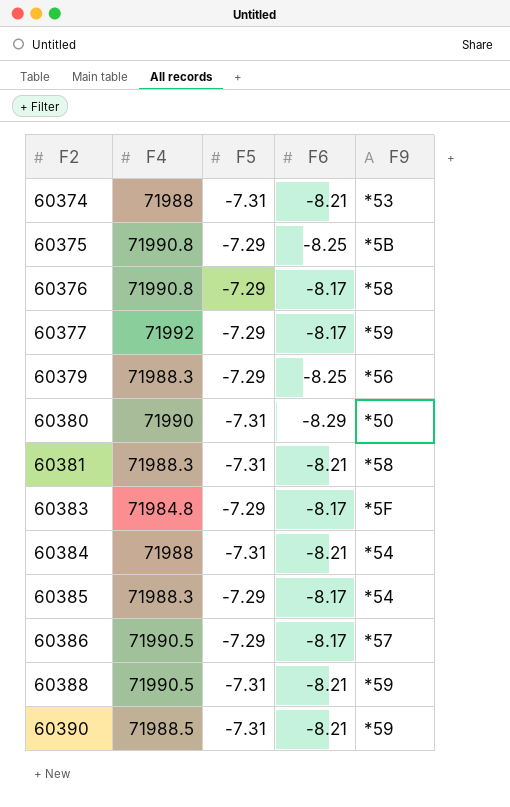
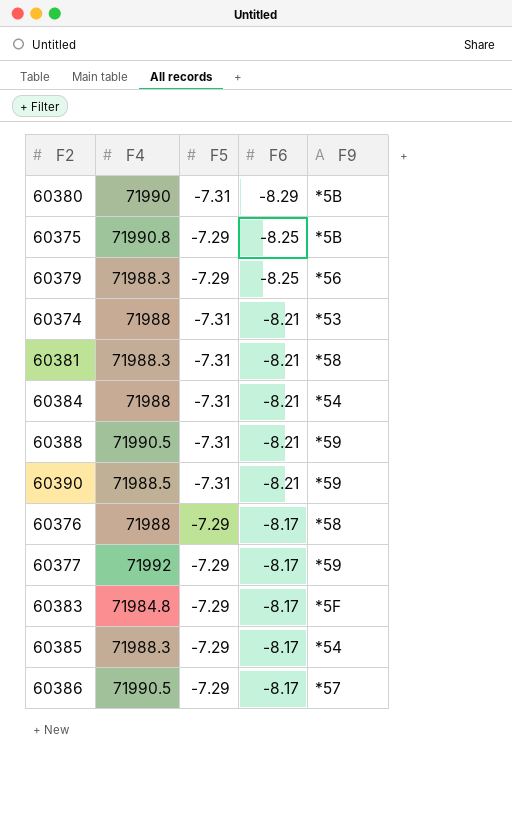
row order: F2 ascending -> F6 ascending
60380 | F9: *50 -> *5B
60376 | F4: 71990.8 -> 71988

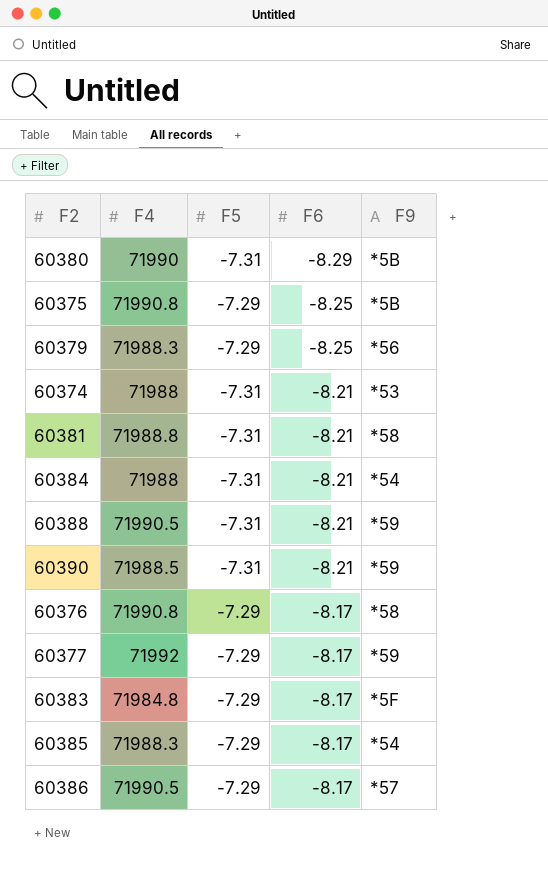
60381 | F4: 71988.3 -> 71988.8
60376 | F4: 71988 -> 71990.8

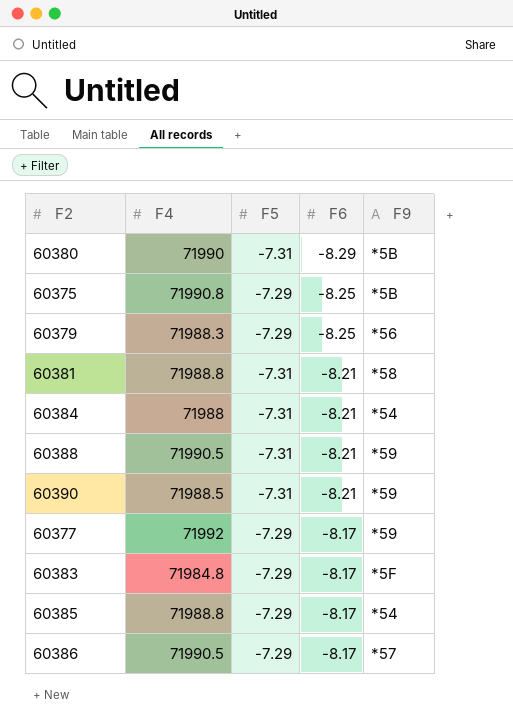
row 60374: 71988 | -7.31 | -8.21 | *53 -> none
row 60376: 71990.8 | -7.29 | -8.17 | *58 -> none
60385 | F4: 71988.3 -> 71988.8

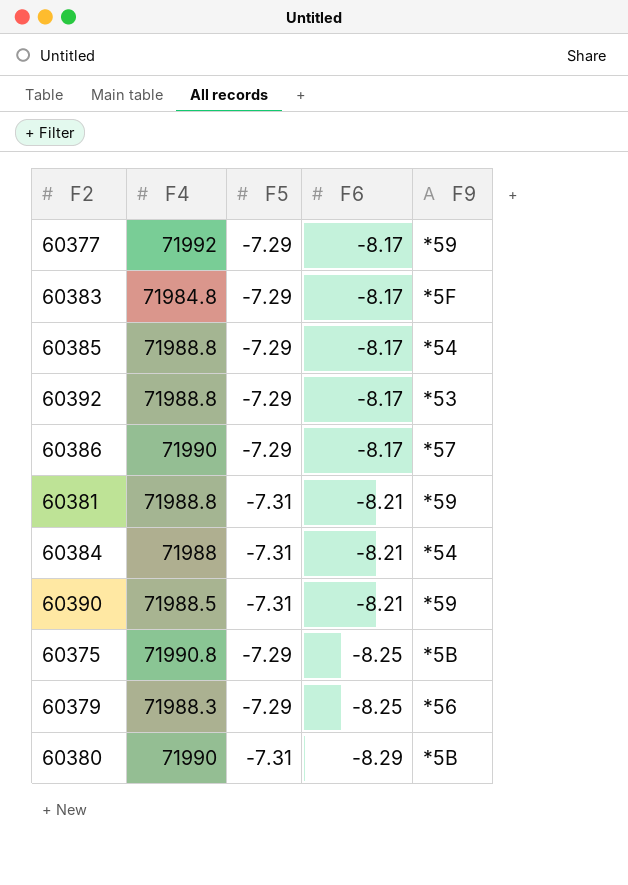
row order: F6 ascending -> F6 descending
row 60388: 71990.5 | -7.31 | -8.21 | *59 -> none
row 60392: none -> 71988.8 | -7.29 | -8.17 | *53
60386 | F4: 71990.5 -> 71990
60381 | F9: *58 -> *59

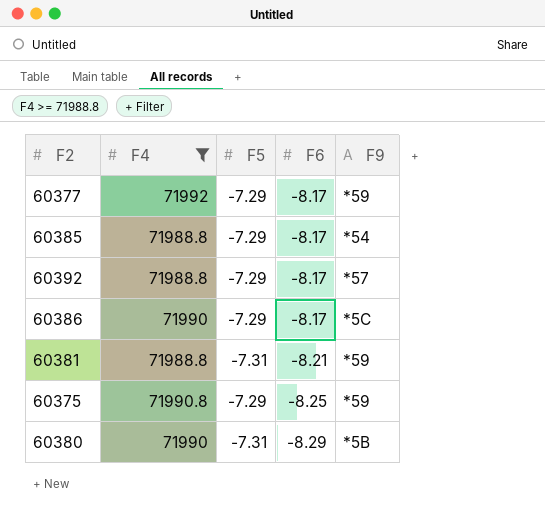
filter: none -> F4 >= 71988.8
60392 | F9: *53 -> *57
60386 | F9: *57 -> *5C
60375 | F9: *5B -> *59

